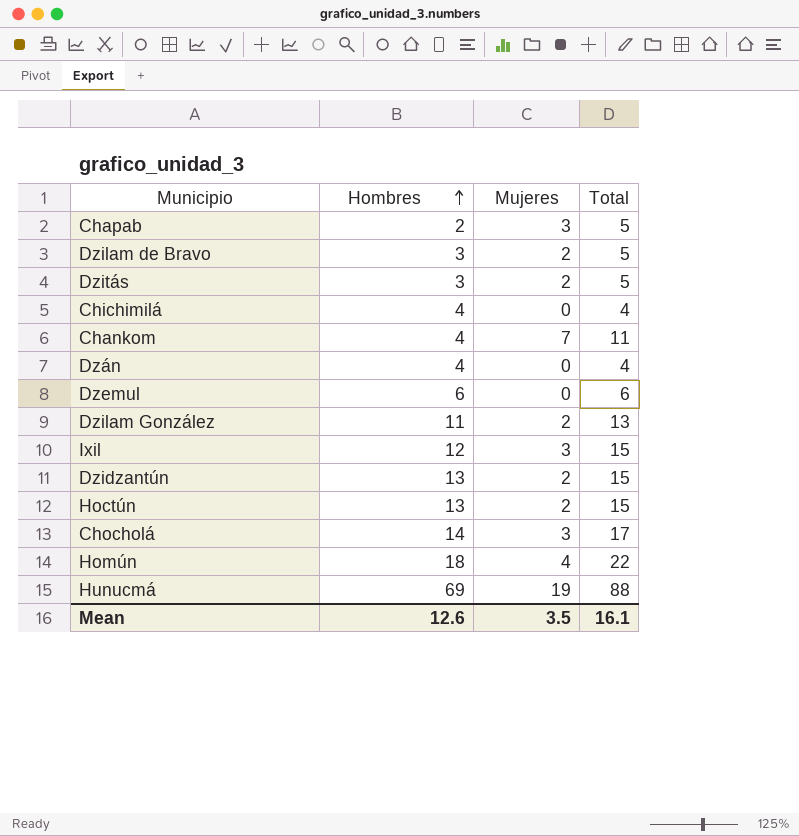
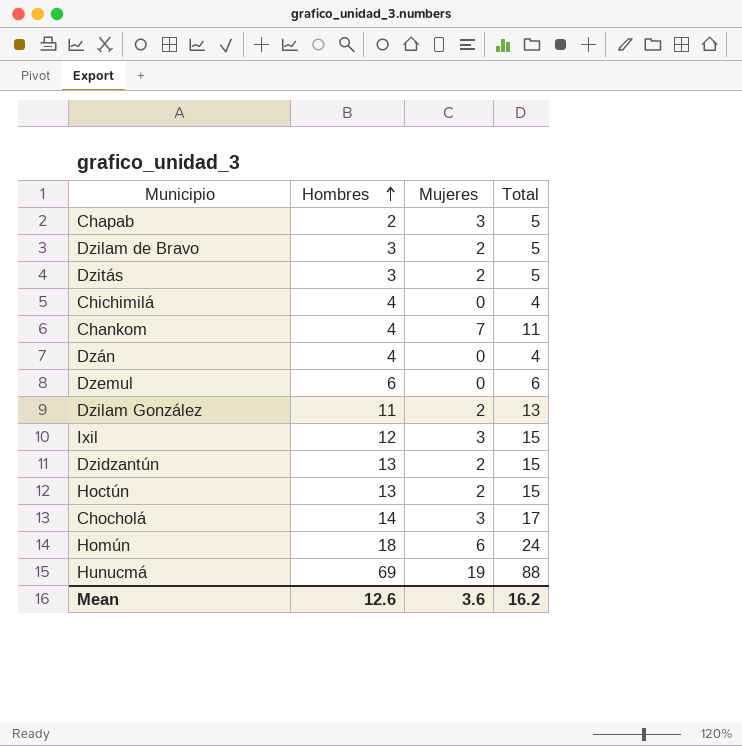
Homún | Mujeres: 4 -> 6
Homún | Total: 22 -> 24
Mean | Mujeres: 3.5 -> 3.6
Mean | Total: 16.1 -> 16.2

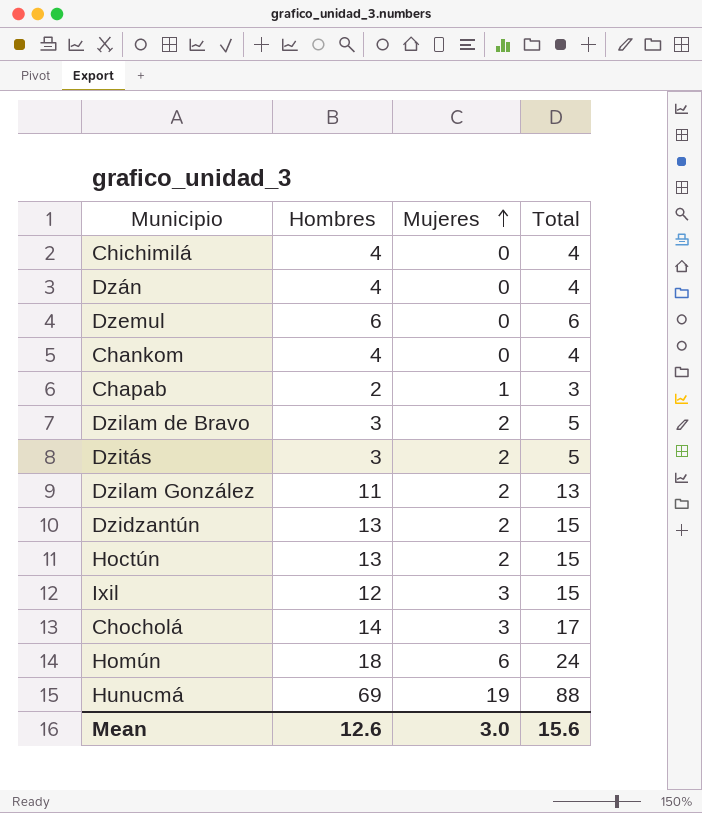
row order: Hombres ascending -> Mujeres ascending
Chankom | Mujeres: 7 -> 0
Chankom | Total: 11 -> 4
Chapab | Mujeres: 3 -> 1
Chapab | Total: 5 -> 3
Mean | Mujeres: 3.6 -> 3.0
Mean | Total: 16.2 -> 15.6

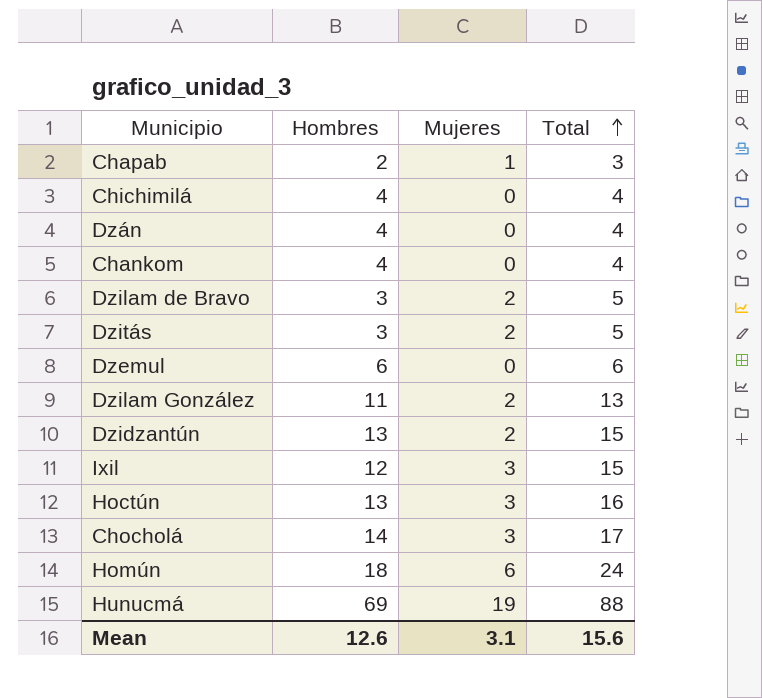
row order: Mujeres ascending -> Total ascending
Hoctún | Mujeres: 2 -> 3
Hoctún | Total: 15 -> 16
Mean | Mujeres: 3.0 -> 3.1

